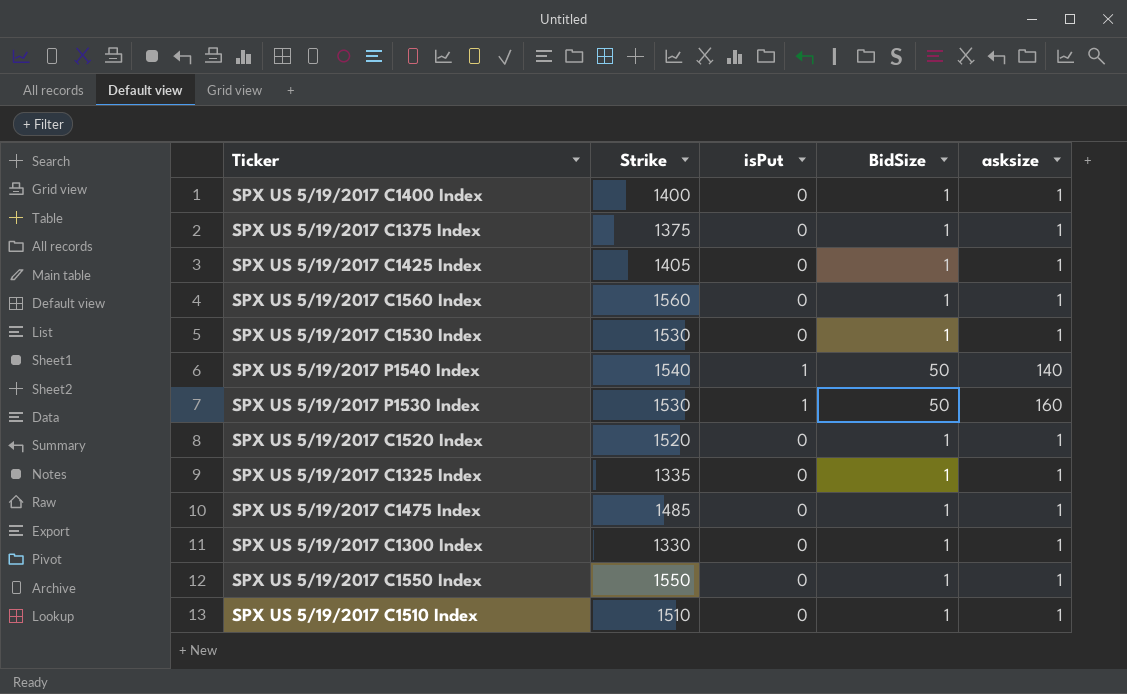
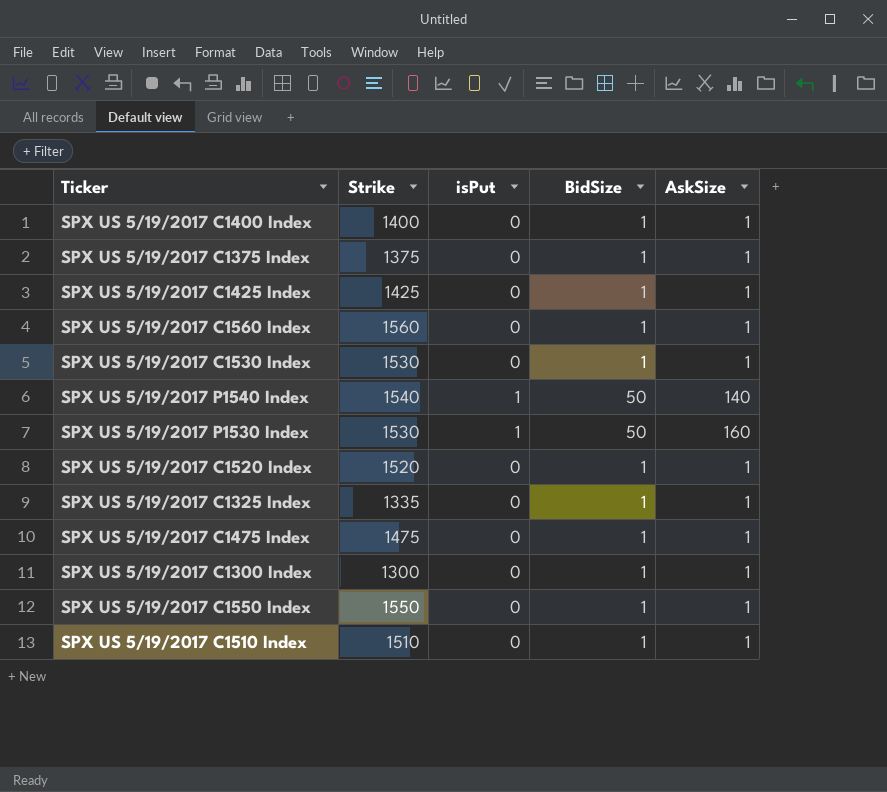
column name: asksize -> AskSize
SPX US 5/19/2017 C1425 Index | Strike: 1405 -> 1425
SPX US 5/19/2017 C1475 Index | Strike: 1485 -> 1475
SPX US 5/19/2017 C1300 Index | Strike: 1330 -> 1300

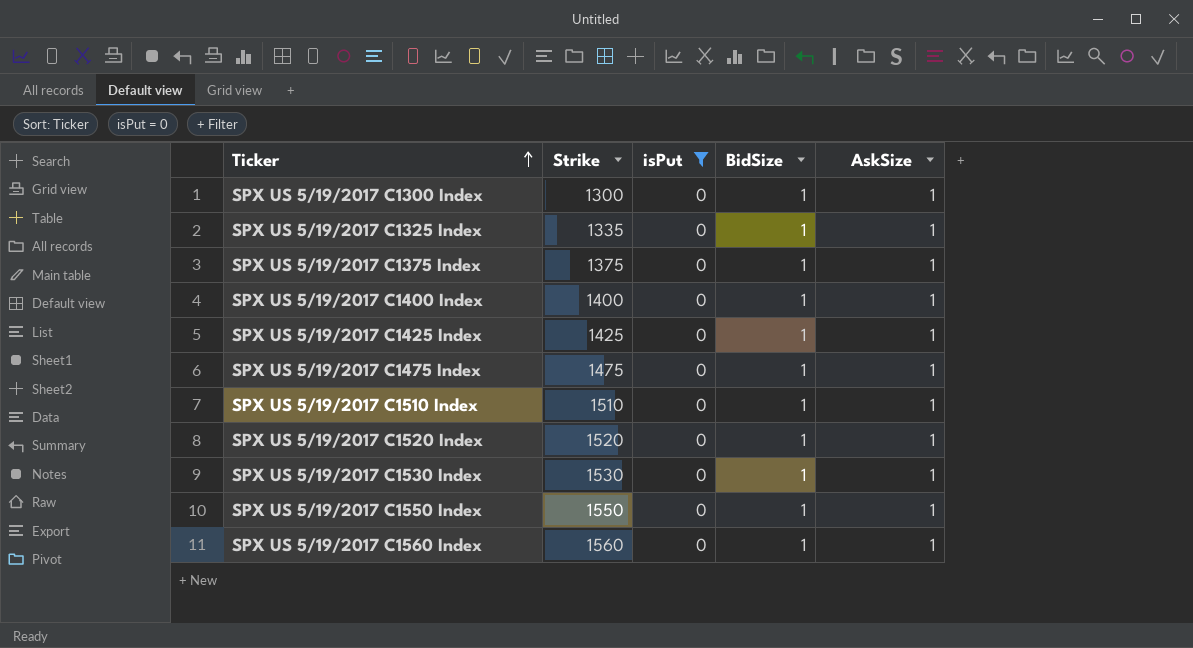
filter: none -> isPut = 0
row order: none -> Ticker ascending

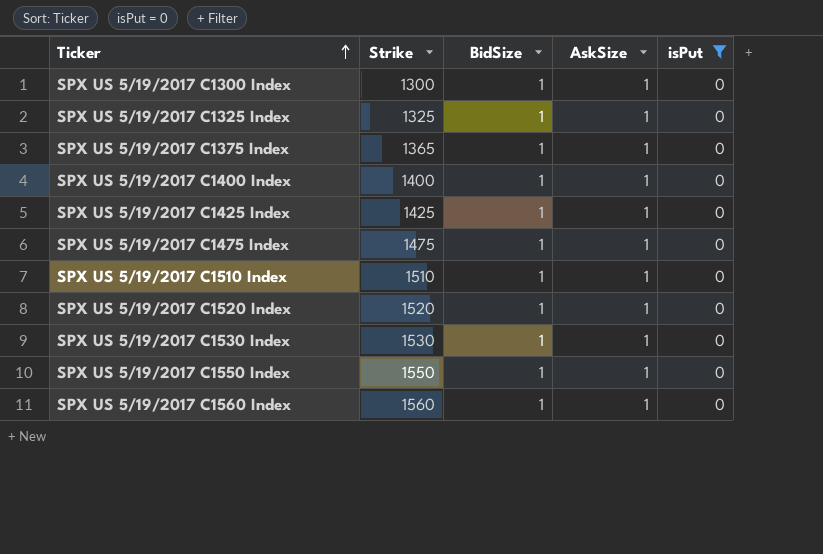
column isPut | position: 3 -> 5
SPX US 5/19/2017 C1325 Index | Strike: 1335 -> 1325
SPX US 5/19/2017 C1375 Index | Strike: 1375 -> 1365

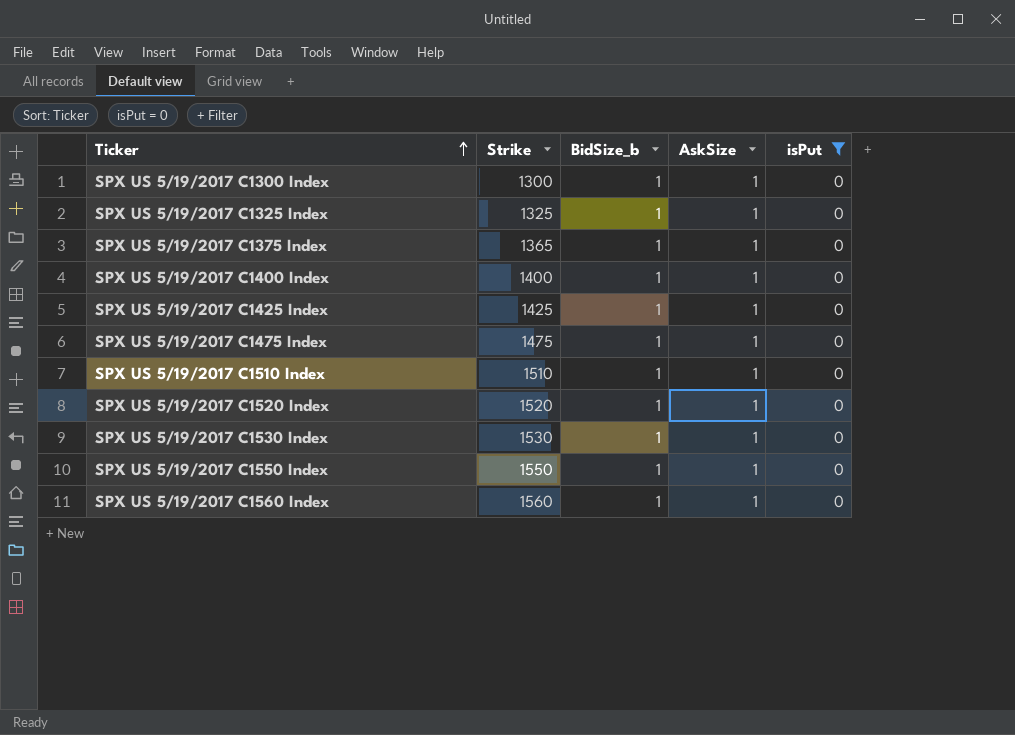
column name: BidSize -> BidSize_b

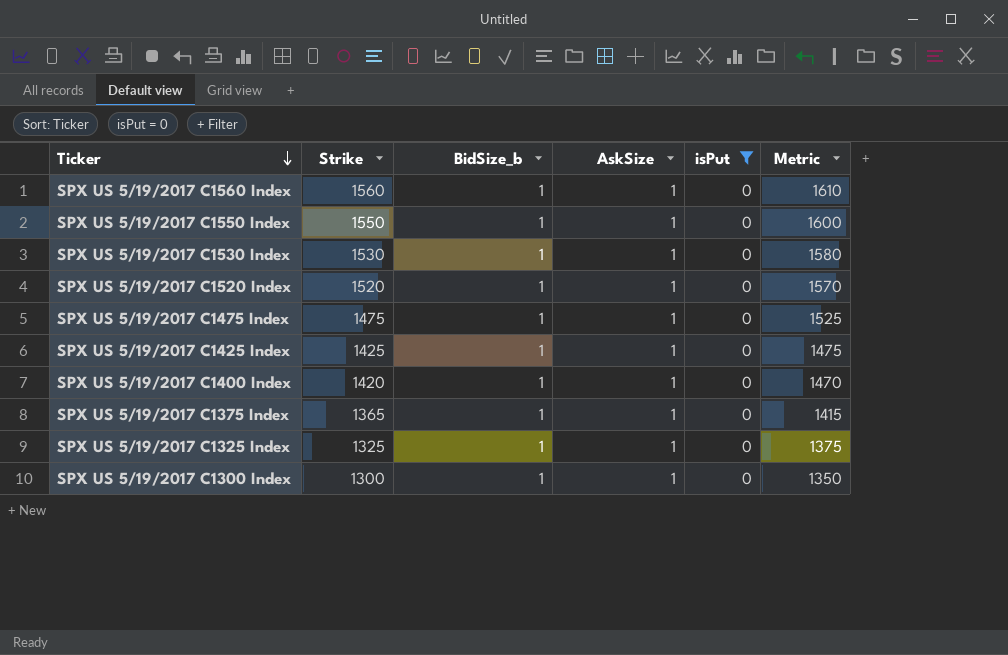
row order: Ticker ascending -> Ticker descending
column Metric | formula: none -> [Strike] + 50
row SPX US 5/19/2017 C1510 Index: 1510 | 1 | 1 | 0 -> none
SPX US 5/19/2017 C1400 Index | Strike: 1400 -> 1420

